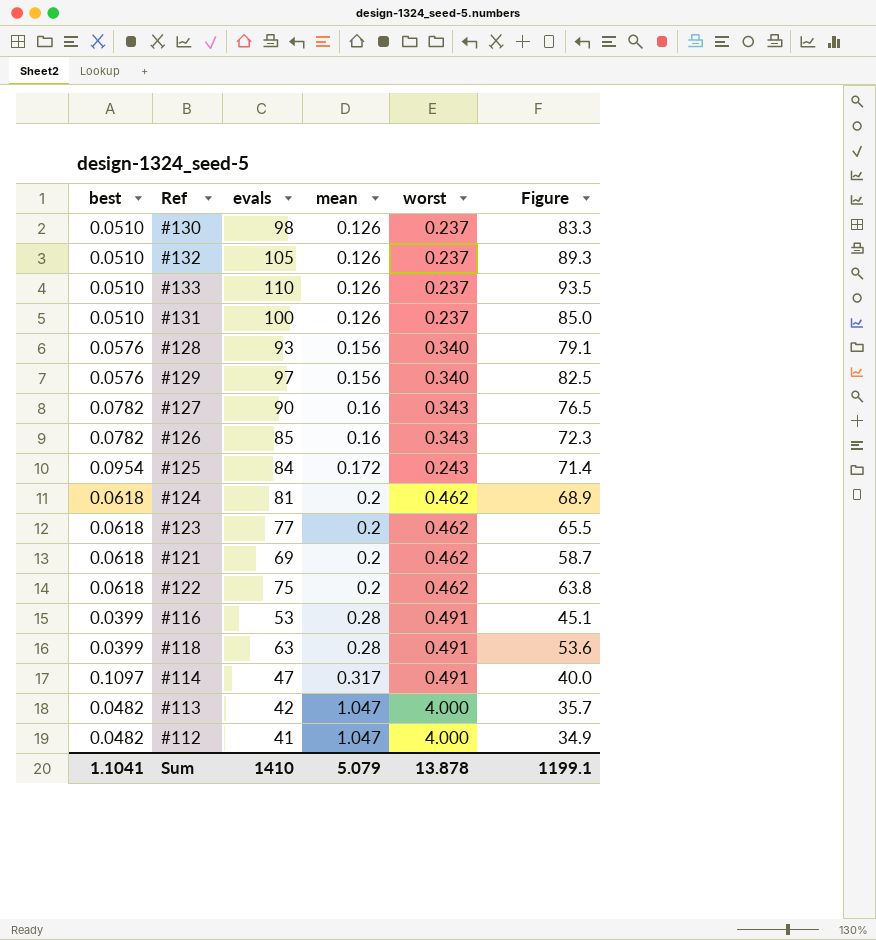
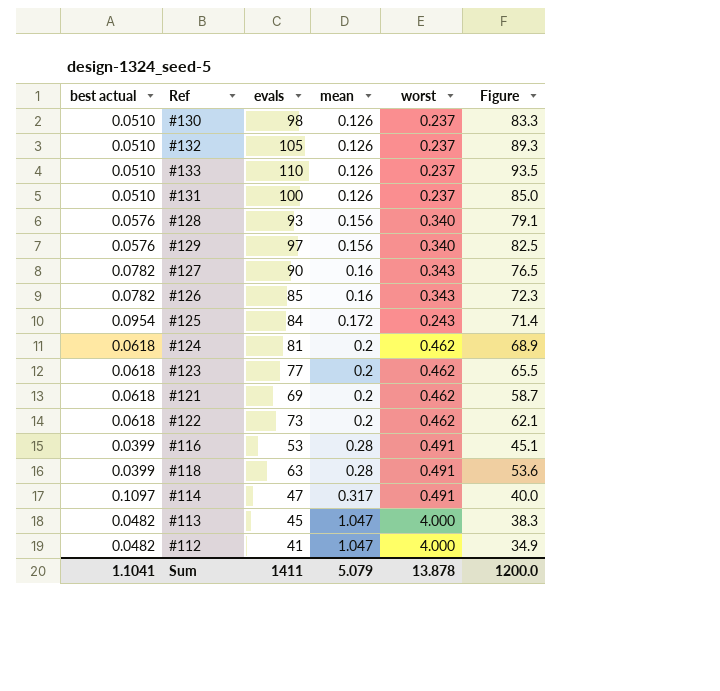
column name: best -> best actual
#122 | evals: 75 -> 73
#122 | Figure: 63.8 -> 62.1
#113 | evals: 42 -> 45
#113 | Figure: 35.7 -> 38.3
Sum | evals: 1410 -> 1411
Sum | Figure: 1199.1 -> 1200.0

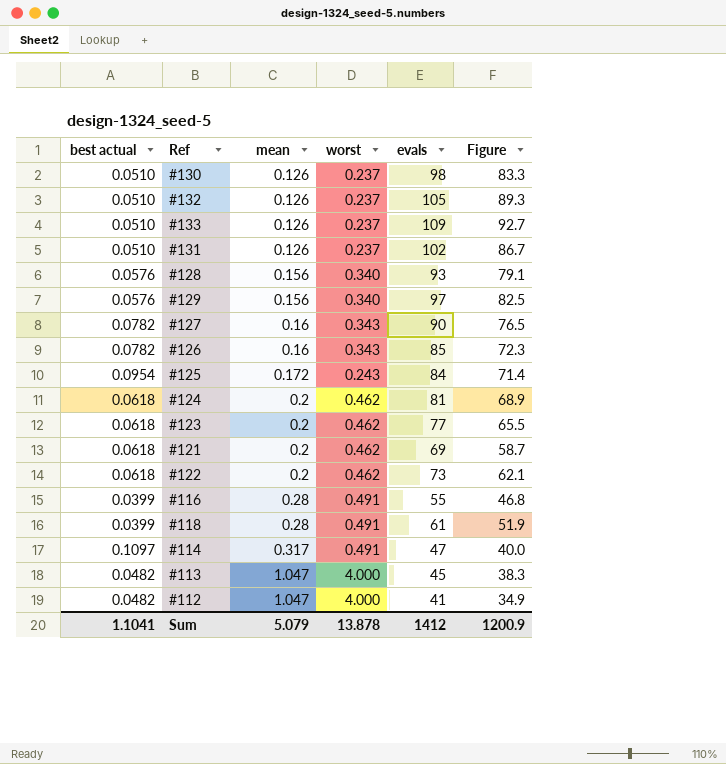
column evals | position: 3 -> 5
#133 | evals: 110 -> 109
#133 | Figure: 93.5 -> 92.7
#131 | evals: 100 -> 102
#131 | Figure: 85.0 -> 86.7
#116 | evals: 53 -> 55
#116 | Figure: 45.1 -> 46.8
#118 | evals: 63 -> 61
#118 | Figure: 53.6 -> 51.9
Sum | evals: 1411 -> 1412
Sum | Figure: 1200.0 -> 1200.9

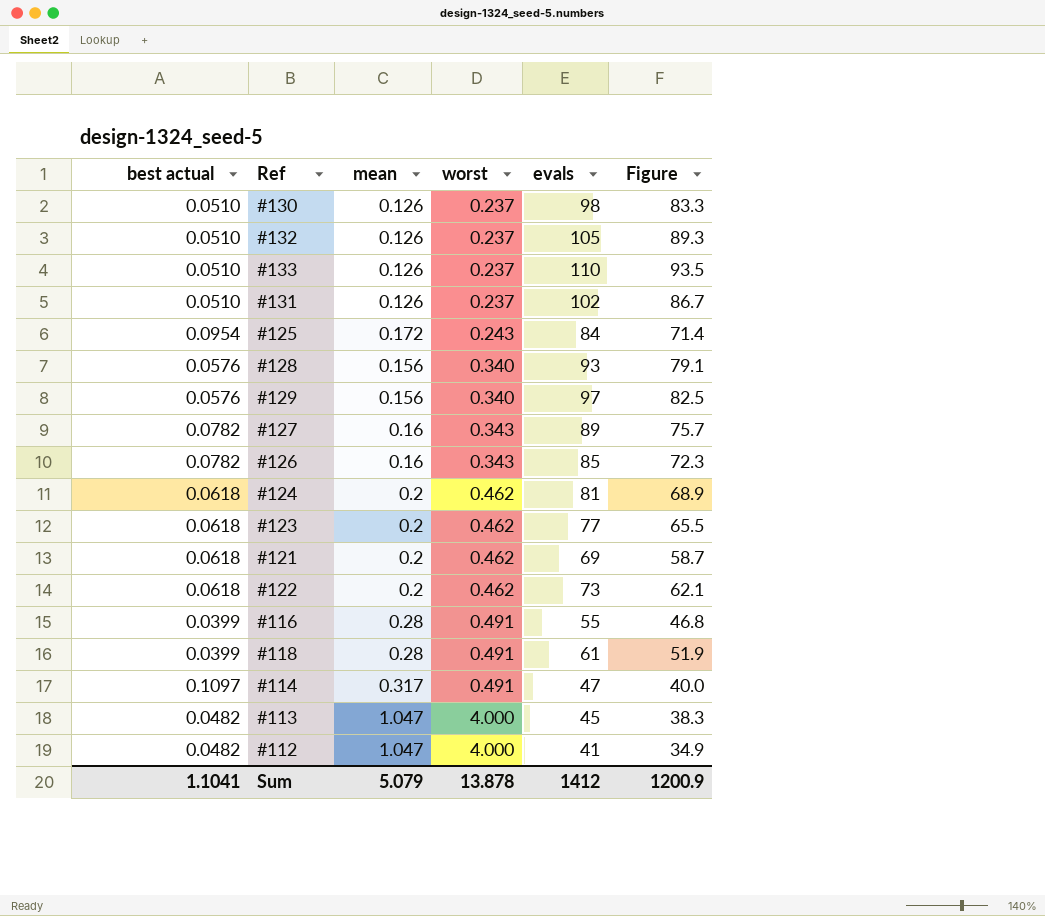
row order: mean ascending -> worst ascending
#133 | evals: 109 -> 110
#133 | Figure: 92.7 -> 93.5
#127 | evals: 90 -> 89
#127 | Figure: 76.5 -> 75.7

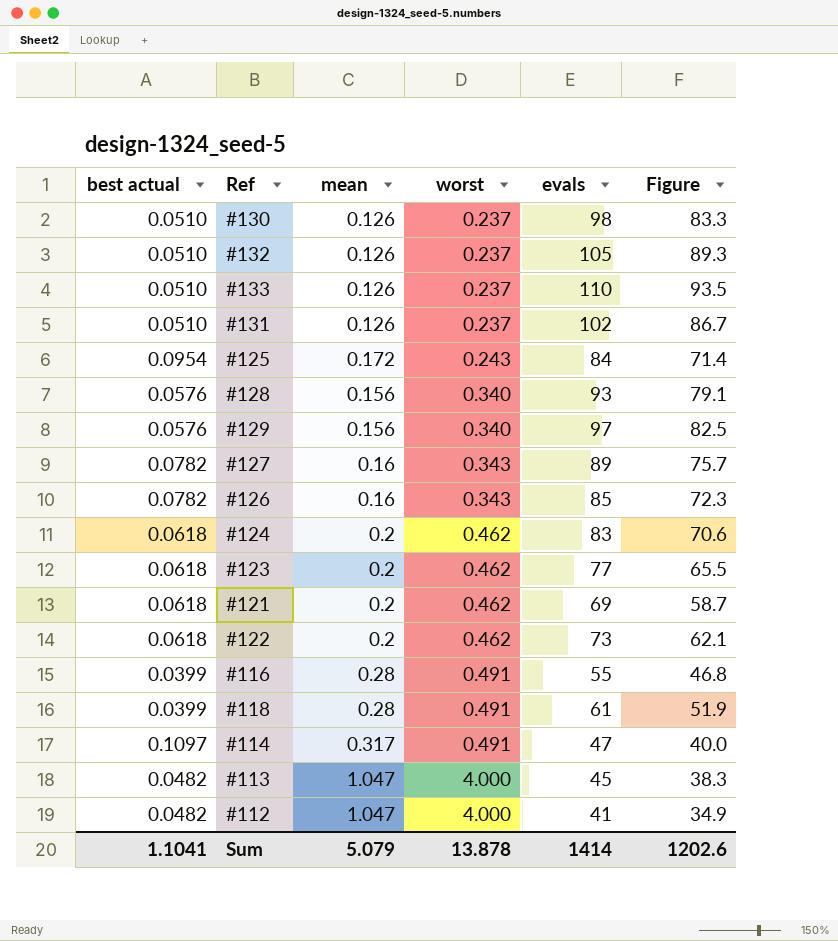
#124 | evals: 81 -> 83
#124 | Figure: 68.9 -> 70.6
Sum | evals: 1412 -> 1414
Sum | Figure: 1200.9 -> 1202.6

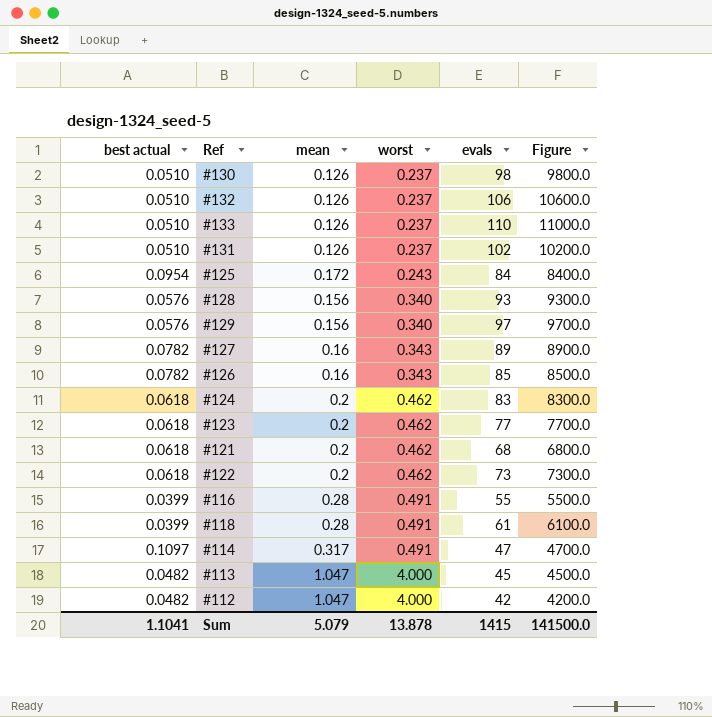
column Figure | formula: [evals] * 0.85 -> [evals] * 100
#132 | evals: 105 -> 106
#121 | evals: 69 -> 68
#112 | evals: 41 -> 42
Sum | evals: 1414 -> 1415
Sum | Figure: 1202.6 -> 141500.0

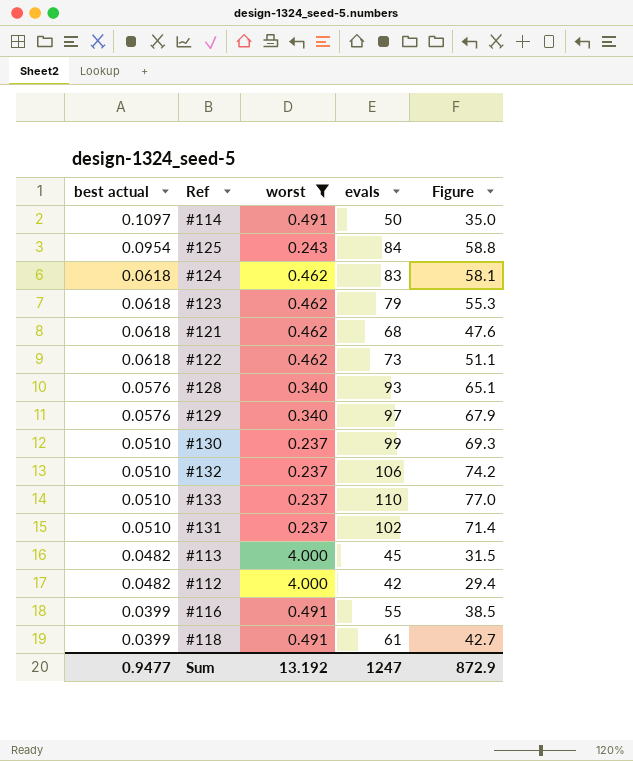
filter: none -> worst != 0.343
row order: worst ascending -> best actual descending
column mean | position: 3 -> none
column Figure | formula: [evals] * 100 -> [evals] * 0.7
#114 | evals: 47 -> 50
#123 | evals: 77 -> 79
#130 | evals: 98 -> 99
Sum | best actual: 1.1041 -> 0.9477
Sum | worst: 13.878 -> 13.192
Sum | evals: 1415 -> 1247
Sum | Figure: 141500.0 -> 872.9

